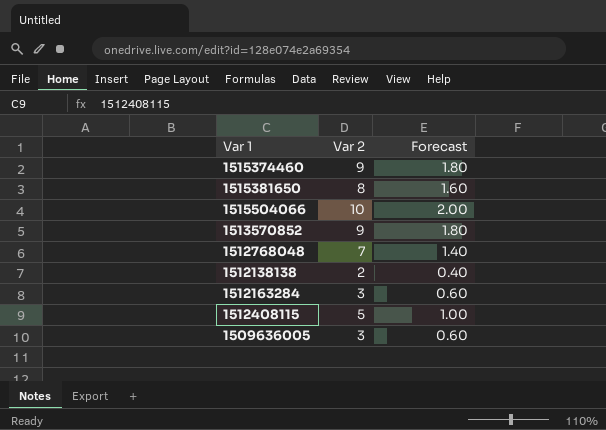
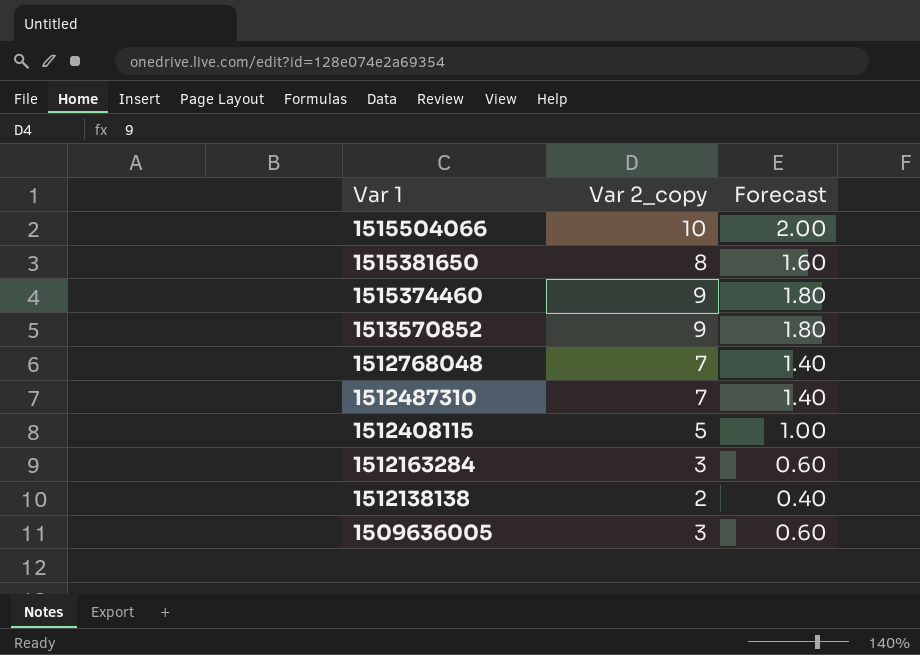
row order: none -> Var 1 descending
column name: Var 2 -> Var 2_copy
row 1512487310: none -> 7 | 1.40

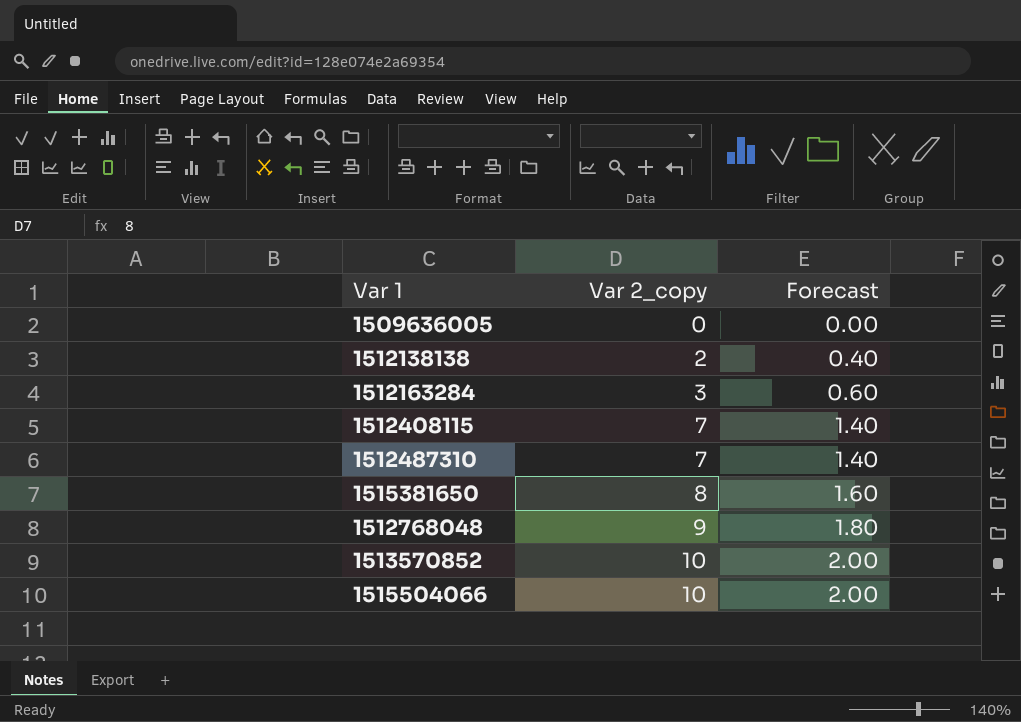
row order: Var 1 descending -> Var 2_copy ascending
row 1515374460: 9 | 1.80 -> none
1509636005 | Var 2_copy: 3 -> 0
1509636005 | Forecast: 0.60 -> 0.00
1512408115 | Var 2_copy: 5 -> 7
1512408115 | Forecast: 1.00 -> 1.40
1512768048 | Var 2_copy: 7 -> 9
1512768048 | Forecast: 1.40 -> 1.80
1513570852 | Var 2_copy: 9 -> 10
1513570852 | Forecast: 1.80 -> 2.00

